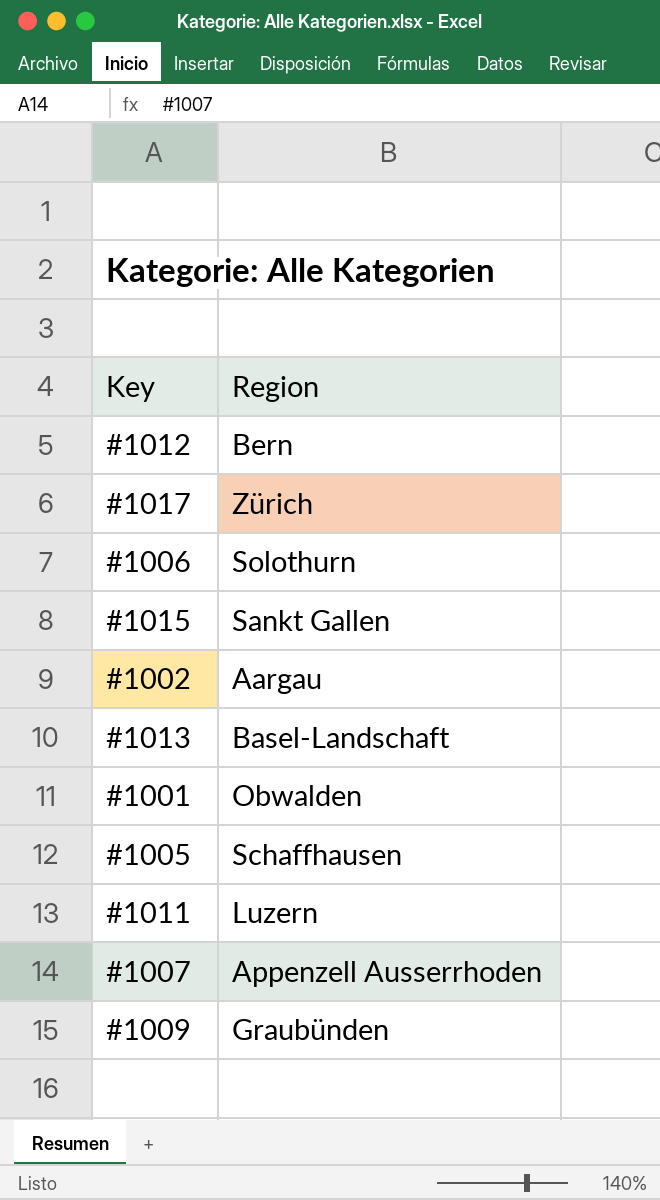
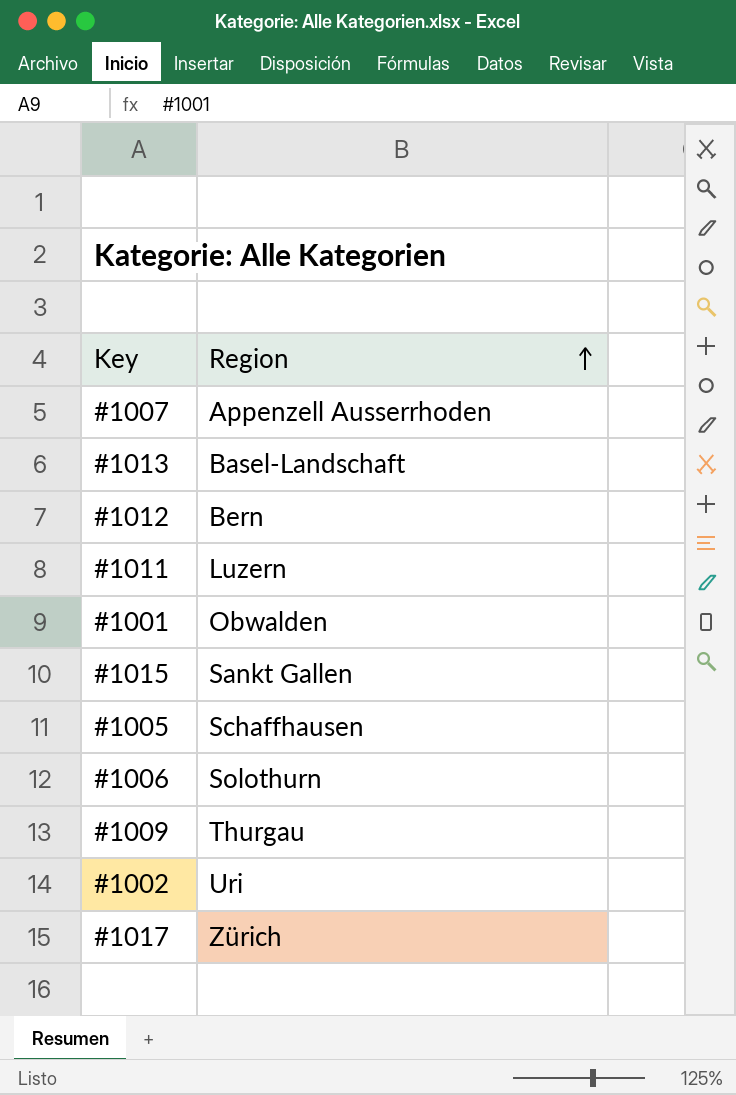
row order: none -> Region ascending
#1009 | Region: Graubünden -> Thurgau
#1002 | Region: Aargau -> Uri

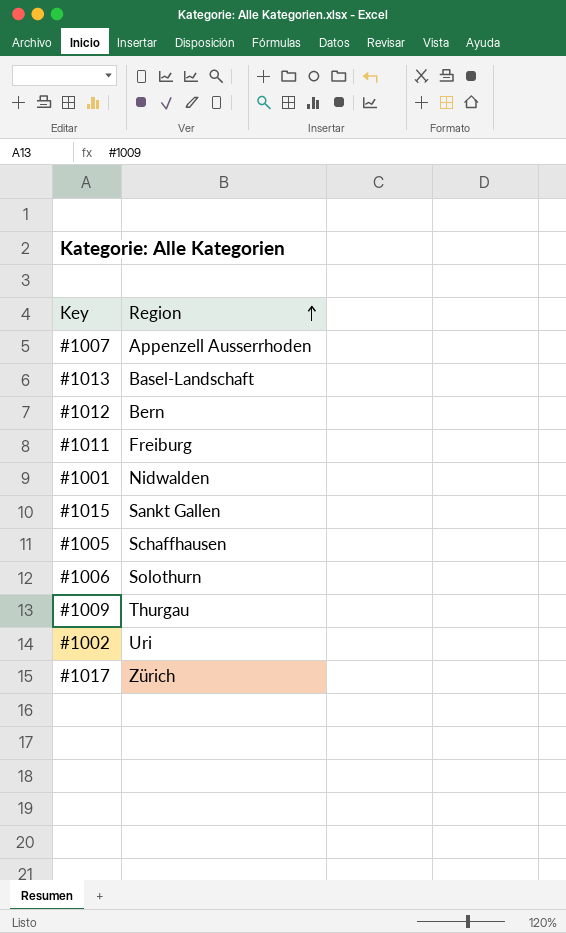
#1011 | Region: Luzern -> Freiburg
#1001 | Region: Obwalden -> Nidwalden

